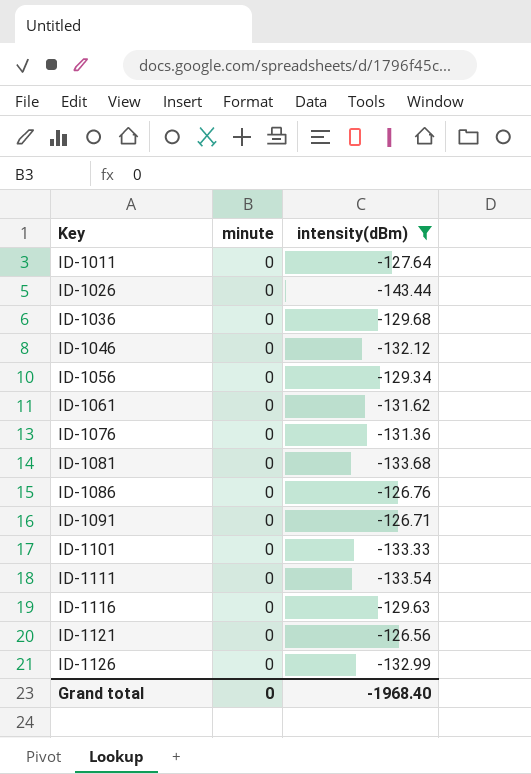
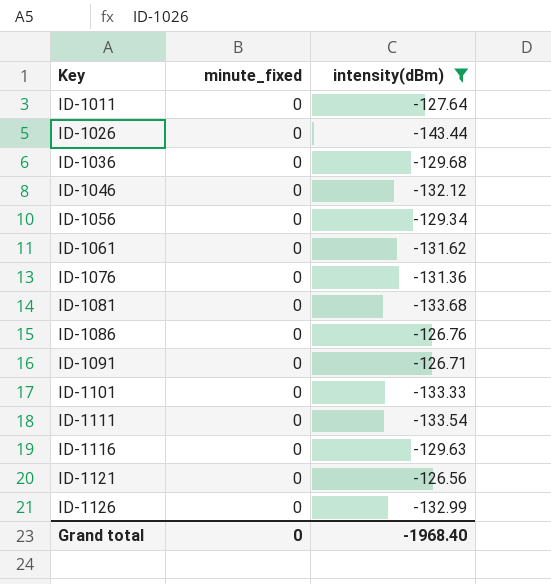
column name: minute -> minute_fixed

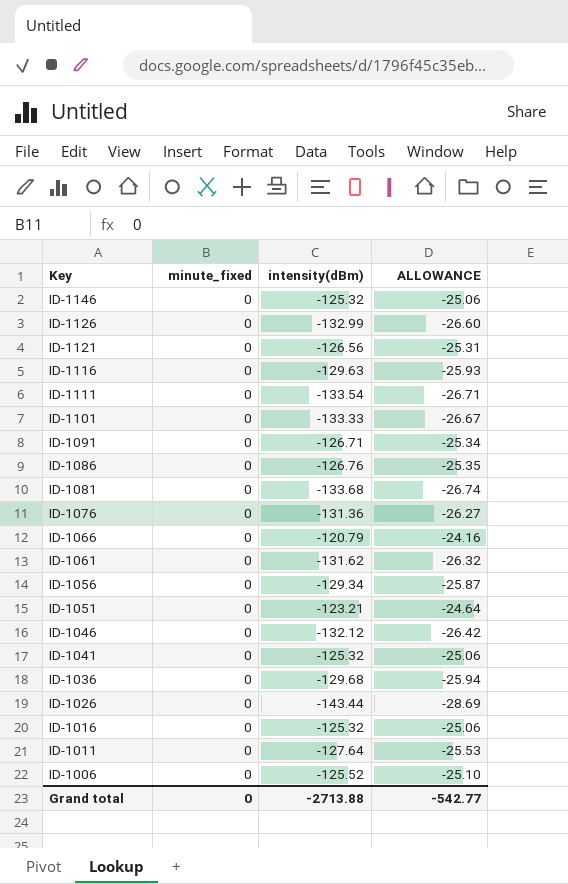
filter: intensity(dBm) <= -126.56 -> none
row order: Key ascending -> Key descending
column ALLOWANCE | formula: none -> [intensity(dBm)] * 0.2
Grand total | intensity(dBm): -1968.40 -> -2713.88

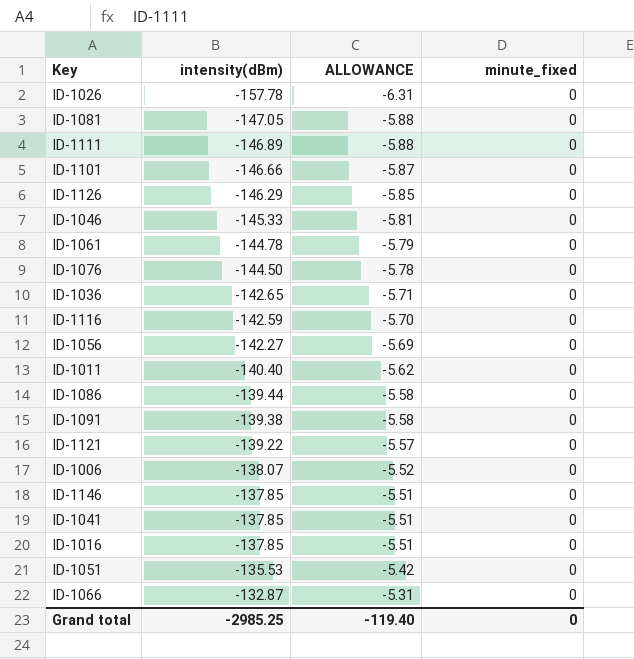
row order: Key descending -> intensity(dBm) ascending
column ALLOWANCE | formula: [intensity(dBm)] * 0.2 -> [intensity(dBm)] * 0.04
column minute_fixed | position: 2 -> 4
ID-1026 | intensity(dBm): -143.44 -> -157.78
ID-1081 | intensity(dBm): -133.68 -> -147.05
ID-1111 | intensity(dBm): -133.54 -> -146.89
ID-1101 | intensity(dBm): -133.33 -> -146.66
ID-1126 | intensity(dBm): -132.99 -> -146.29
ID-1046 | intensity(dBm): -132.12 -> -145.33
ID-1061 | intensity(dBm): -131.62 -> -144.78
ID-1076 | intensity(dBm): -131.36 -> -144.50
ID-1036 | intensity(dBm): -129.68 -> -142.65
ID-1116 | intensity(dBm): -129.63 -> -142.59
ID-1056 | intensity(dBm): -129.34 -> -142.27
ID-1011 | intensity(dBm): -127.64 -> -140.40
ID-1086 | intensity(dBm): -126.76 -> -139.44
ID-1091 | intensity(dBm): -126.71 -> -139.38
ID-1121 | intensity(dBm): -126.56 -> -139.22
ID-1006 | intensity(dBm): -125.52 -> -138.07
ID-1146 | intensity(dBm): -125.32 -> -137.85
ID-1041 | intensity(dBm): -125.32 -> -137.85
ID-1016 | intensity(dBm): -125.32 -> -137.85
ID-1051 | intensity(dBm): -123.21 -> -135.53
ID-1066 | intensity(dBm): -120.79 -> -132.87
Grand total | intensity(dBm): -2713.88 -> -2985.25
Grand total | ALLOWANCE: -542.77 -> -119.40

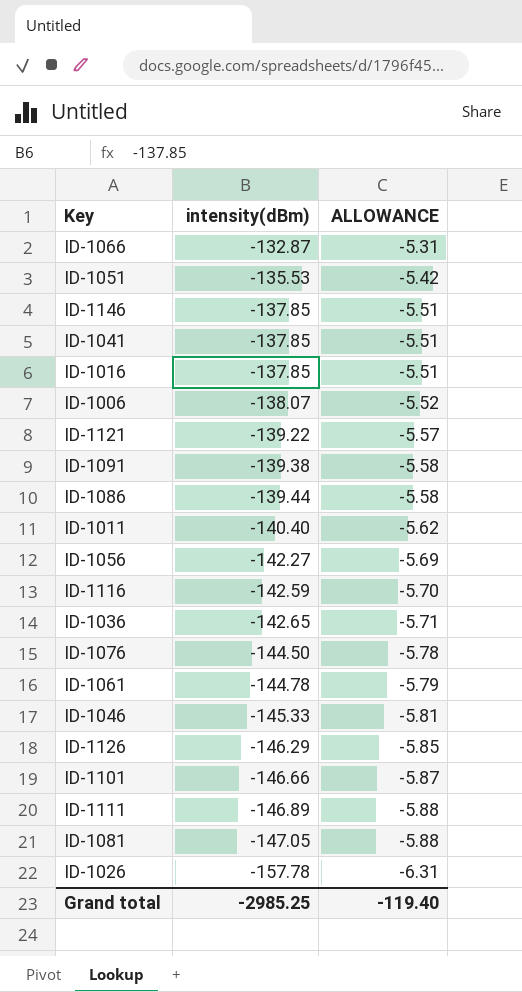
row order: intensity(dBm) ascending -> intensity(dBm) descending
column minute_fixed | position: 4 -> none

